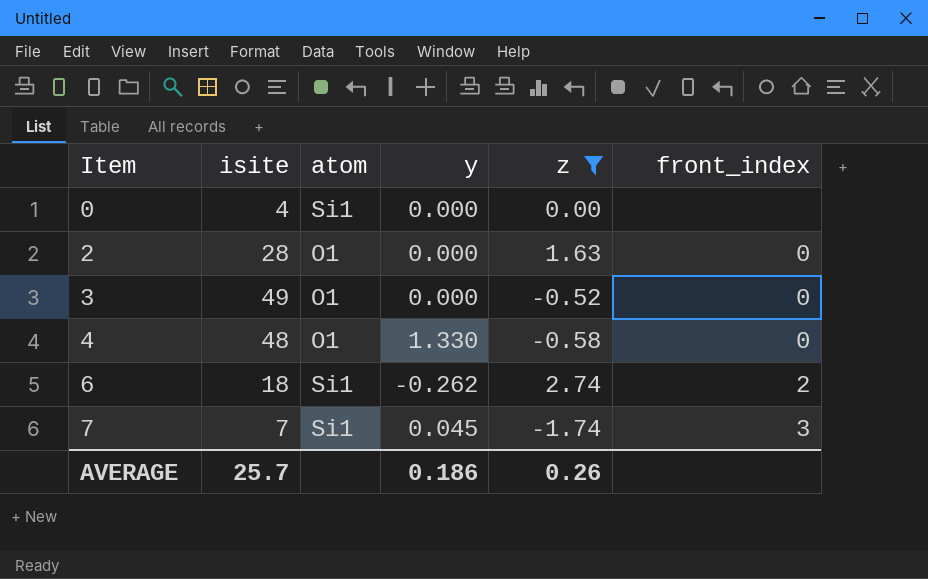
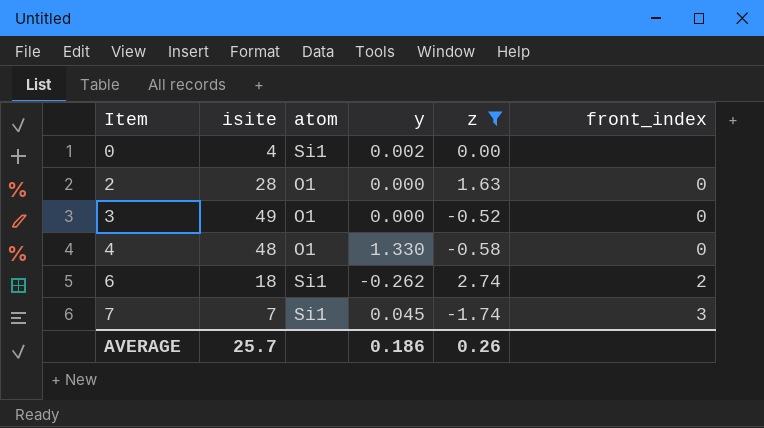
0 | y: 0.000 -> 0.002

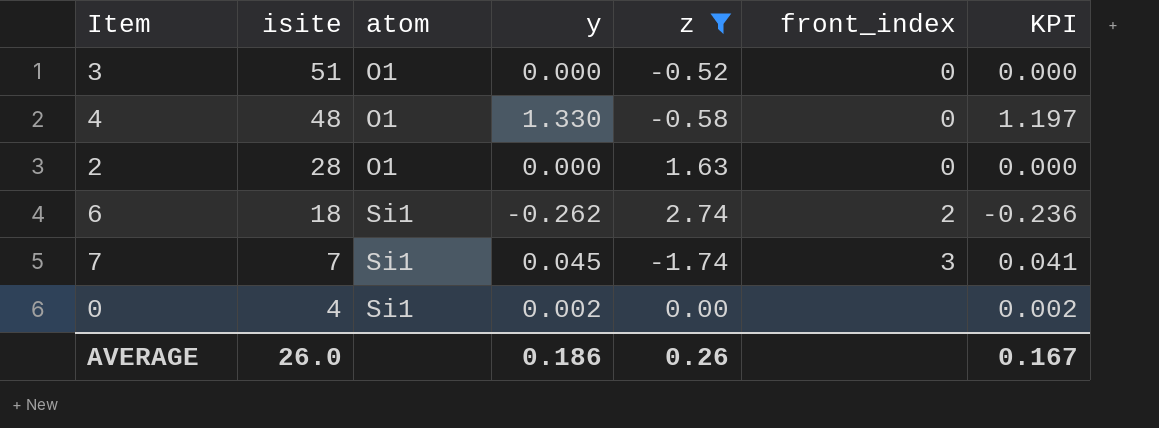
row order: Item ascending -> isite descending
column KPI | formula: none -> [y] * 0.9
3 | isite: 49 -> 51
AVERAGE | isite: 25.7 -> 26.0

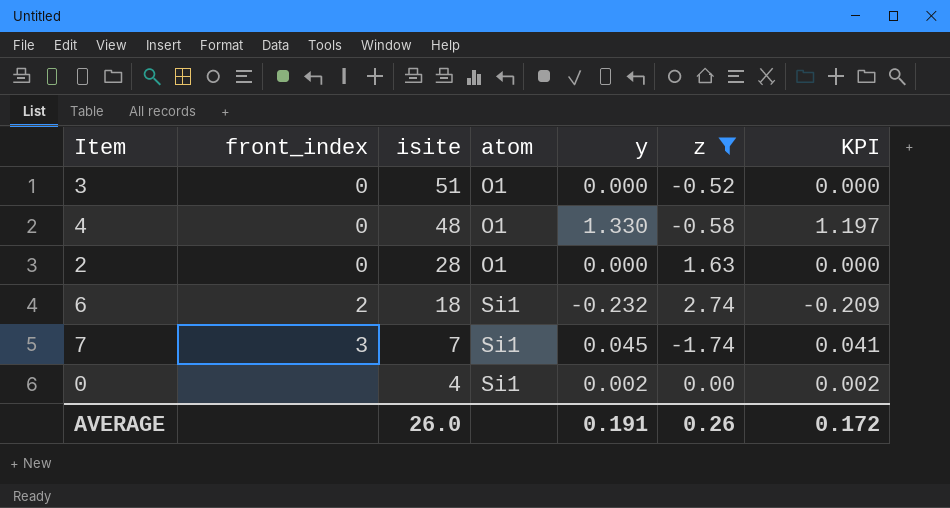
column front_index | position: 6 -> 2
6 | y: -0.262 -> -0.232
6 | KPI: -0.236 -> -0.209
AVERAGE | y: 0.186 -> 0.191
AVERAGE | KPI: 0.167 -> 0.172

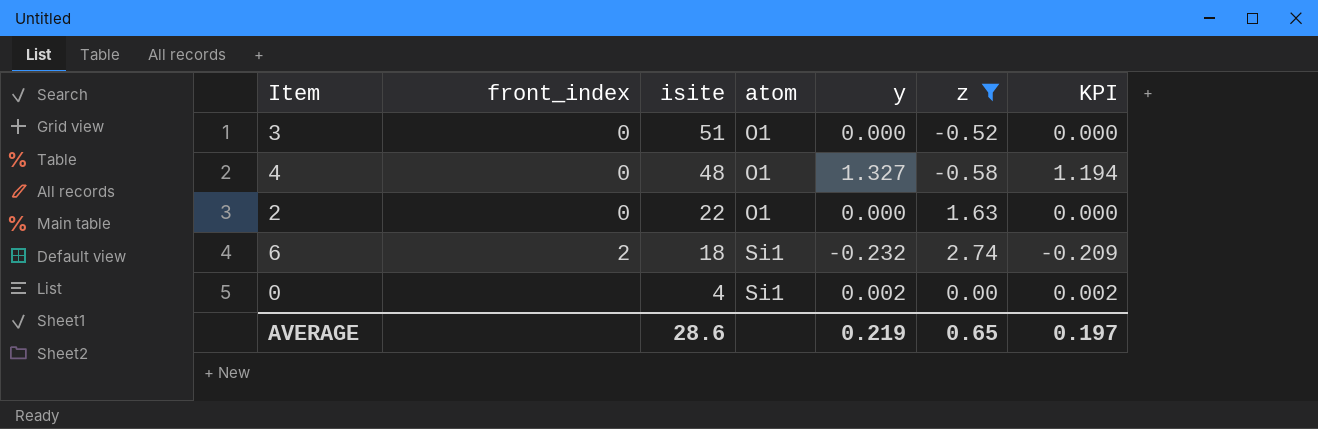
row 7: 3 | 7 | Si1 | 0.045 | -1.74 | 0.041 -> none
4 | y: 1.330 -> 1.327
4 | KPI: 1.197 -> 1.194
2 | isite: 28 -> 22
AVERAGE | isite: 26.0 -> 28.6
AVERAGE | y: 0.191 -> 0.219
AVERAGE | z: 0.26 -> 0.65
AVERAGE | KPI: 0.172 -> 0.197

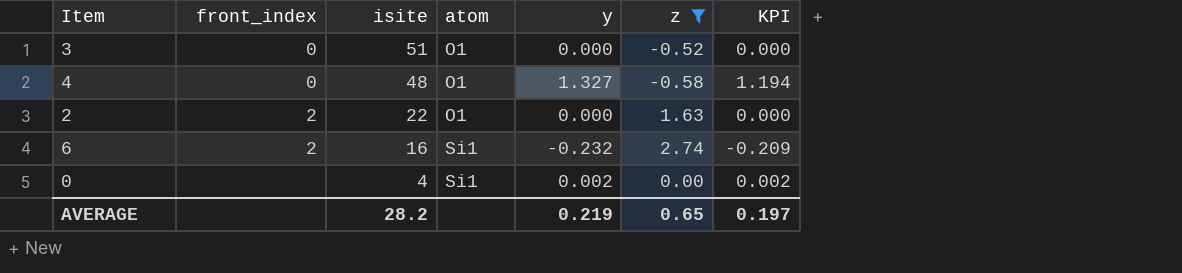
2 | front_index: 0 -> 2
6 | isite: 18 -> 16
AVERAGE | isite: 28.6 -> 28.2

